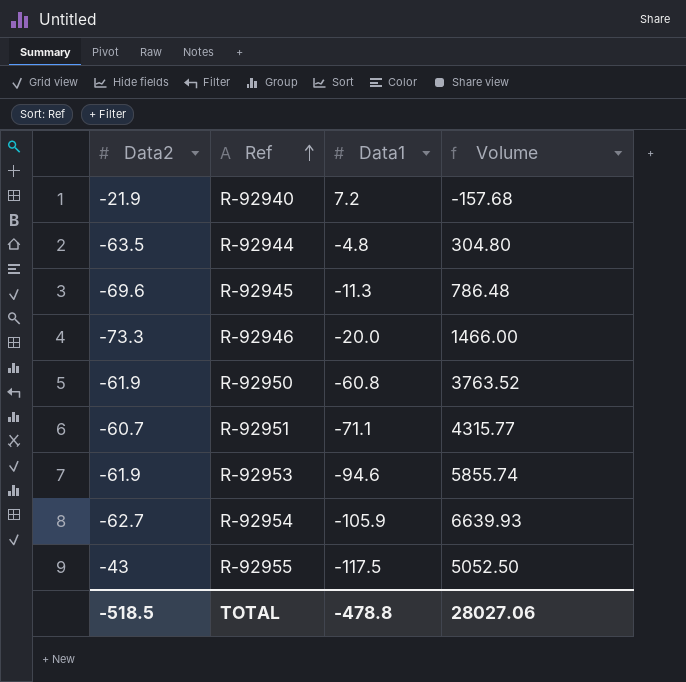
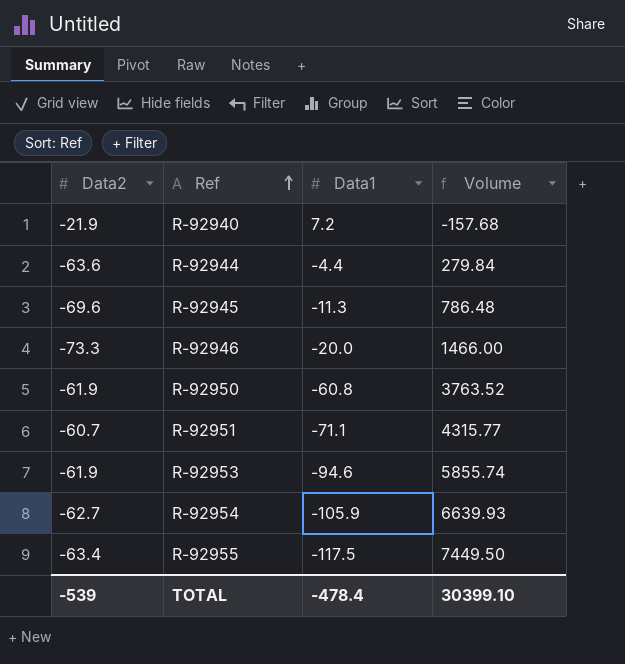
R-92944 | Data2: -63.5 -> -63.6
R-92944 | Data1: -4.8 -> -4.4
R-92944 | Volume: 304.80 -> 279.84
R-92955 | Data2: -43 -> -63.4
R-92955 | Volume: 5052.50 -> 7449.50
TOTAL | Data2: -518.5 -> -539
TOTAL | Data1: -478.8 -> -478.4
TOTAL | Volume: 28027.06 -> 30399.10

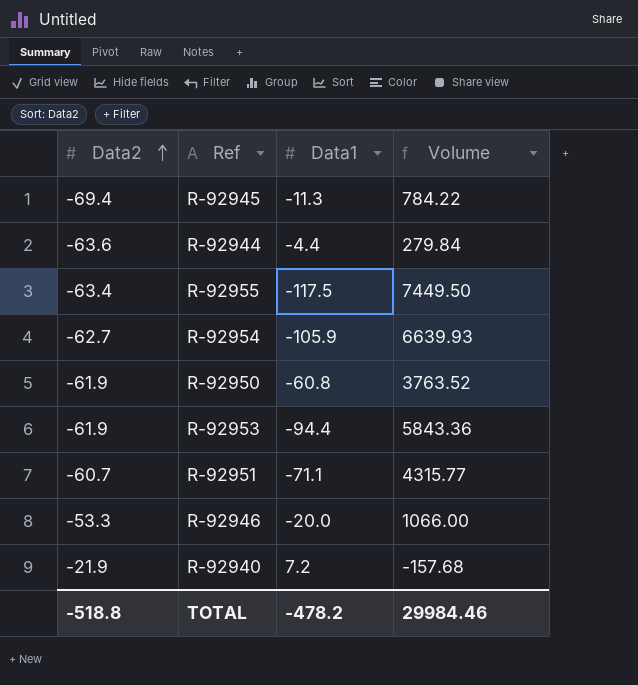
row order: Ref ascending -> Data2 ascending
R-92945 | Data2: -69.6 -> -69.4
R-92945 | Volume: 786.48 -> 784.22
R-92953 | Data1: -94.6 -> -94.4
R-92953 | Volume: 5855.74 -> 5843.36
R-92946 | Data2: -73.3 -> -53.3
R-92946 | Volume: 1466.00 -> 1066.00
TOTAL | Data2: -539 -> -518.8
TOTAL | Data1: -478.4 -> -478.2
TOTAL | Volume: 30399.10 -> 29984.46

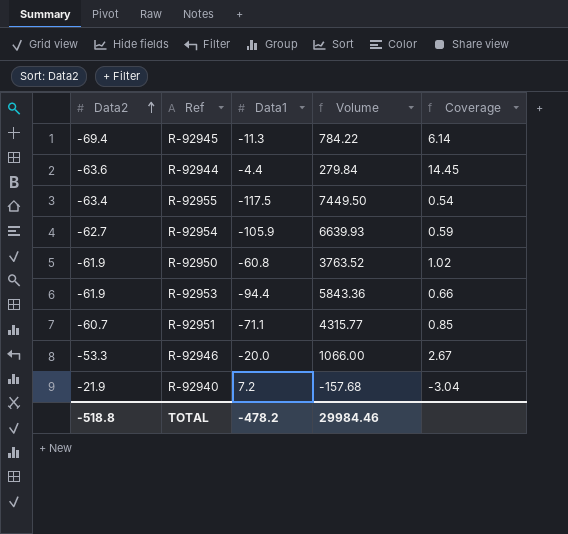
column Coverage | formula: none -> [Data2] / [Data1]

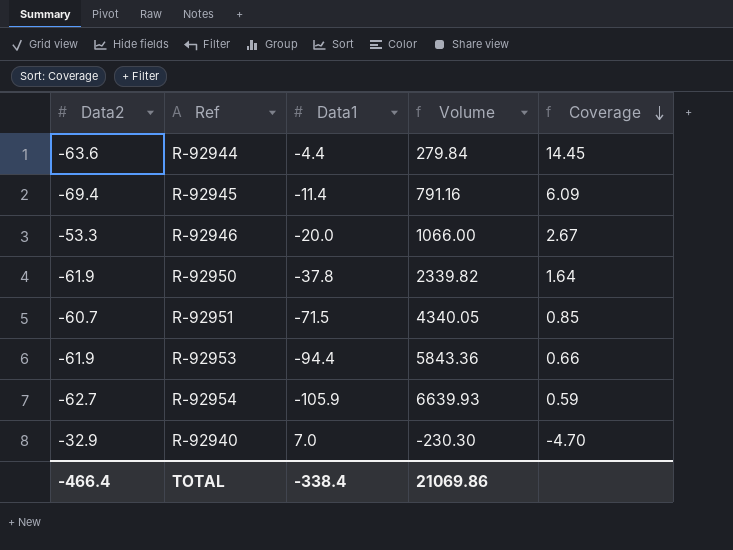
row order: Data2 ascending -> Coverage descending
row R-92955: -63.4 | -117.5 | 7449.50 | 0.54 -> none
R-92945 | Data1: -11.3 -> -11.4
R-92945 | Volume: 784.22 -> 791.16
R-92945 | Coverage: 6.14 -> 6.09
R-92950 | Data1: -60.8 -> -37.8
R-92950 | Volume: 3763.52 -> 2339.82
R-92950 | Coverage: 1.02 -> 1.64
R-92951 | Data1: -71.1 -> -71.5
R-92951 | Volume: 4315.77 -> 4340.05
R-92940 | Data2: -21.9 -> -32.9
R-92940 | Data1: 7.2 -> 7.0
R-92940 | Volume: -157.68 -> -230.30
R-92940 | Coverage: -3.04 -> -4.70
TOTAL | Data2: -518.8 -> -466.4
TOTAL | Data1: -478.2 -> -338.4
TOTAL | Volume: 29984.46 -> 21069.86

